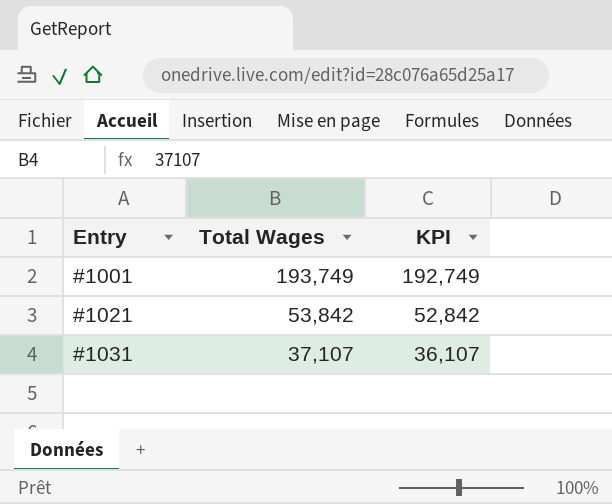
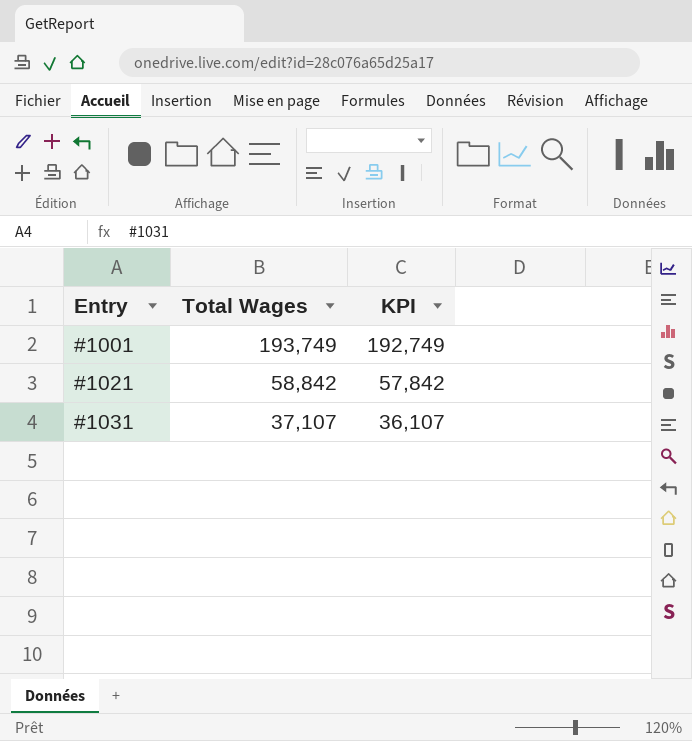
#1021 | Total Wages: 53,842 -> 58,842
#1021 | KPI: 52,842 -> 57,842

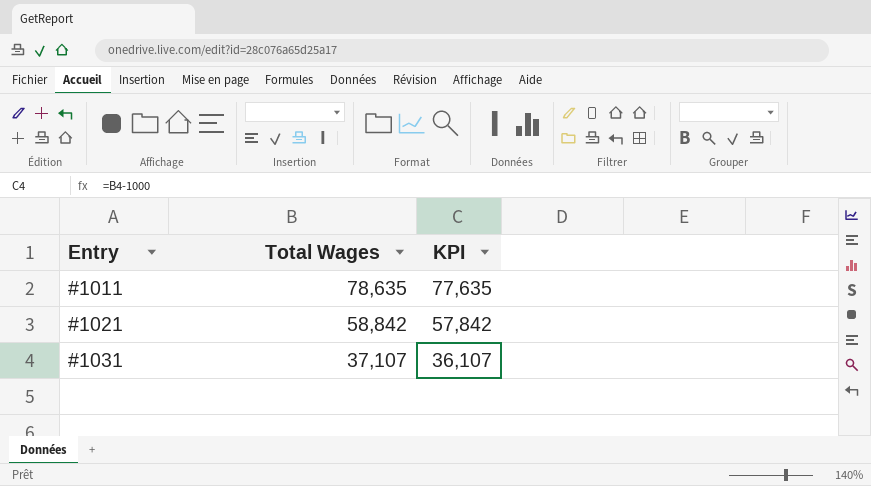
row #1001: 193,749 | 192,749 -> none
row #1011: none -> 78,635 | 77,635

